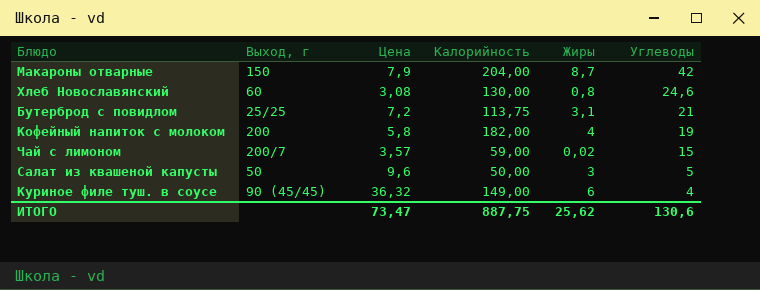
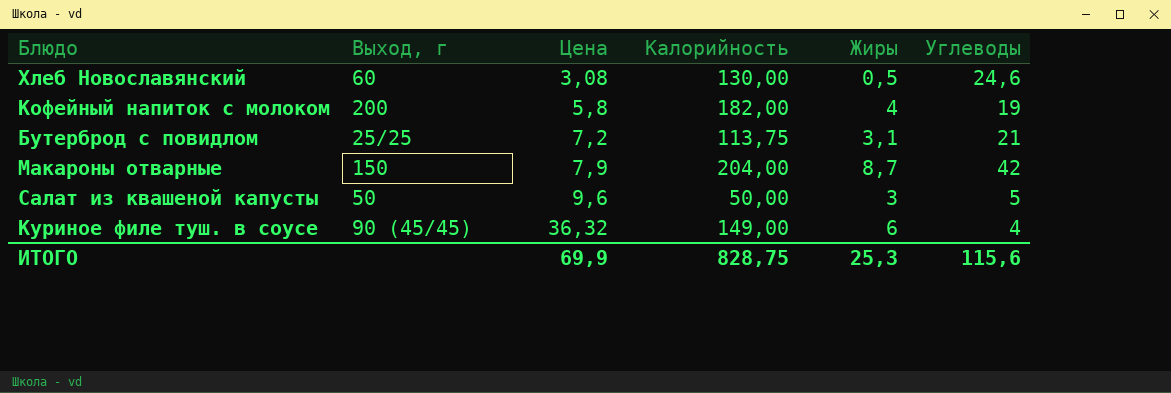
row order: Углеводы descending -> Цена ascending
row Чай с лимоном: 200/7 | 3,57 | 59,00 | 0,02 | 15 -> none
Хлеб Новославянский | Жиры: 0,8 -> 0,5
ИТОГО | Цена: 73,47 -> 69,9
ИТОГО | Калорийность: 887,75 -> 828,75
ИТОГО | Жиры: 25,62 -> 25,3
ИТОГО | Углеводы: 130,6 -> 115,6

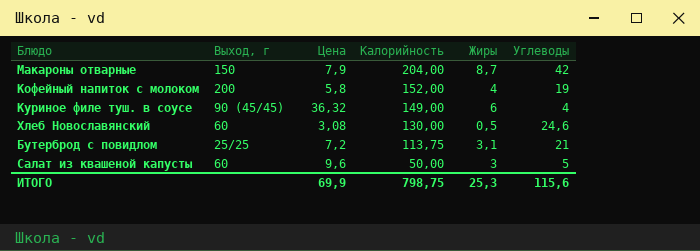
row order: Цена ascending -> Калорийность descending
Кофейный напиток с молоком | Калорийность: 182,00 -> 152,00
Салат из квашеной капусты | Выход, г: 50 -> 60
ИТОГО | Калорийность: 828,75 -> 798,75

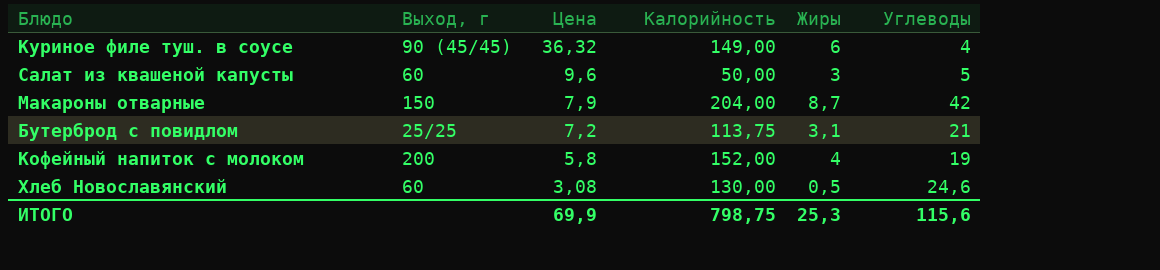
row order: Калорийность descending -> Цена descending

